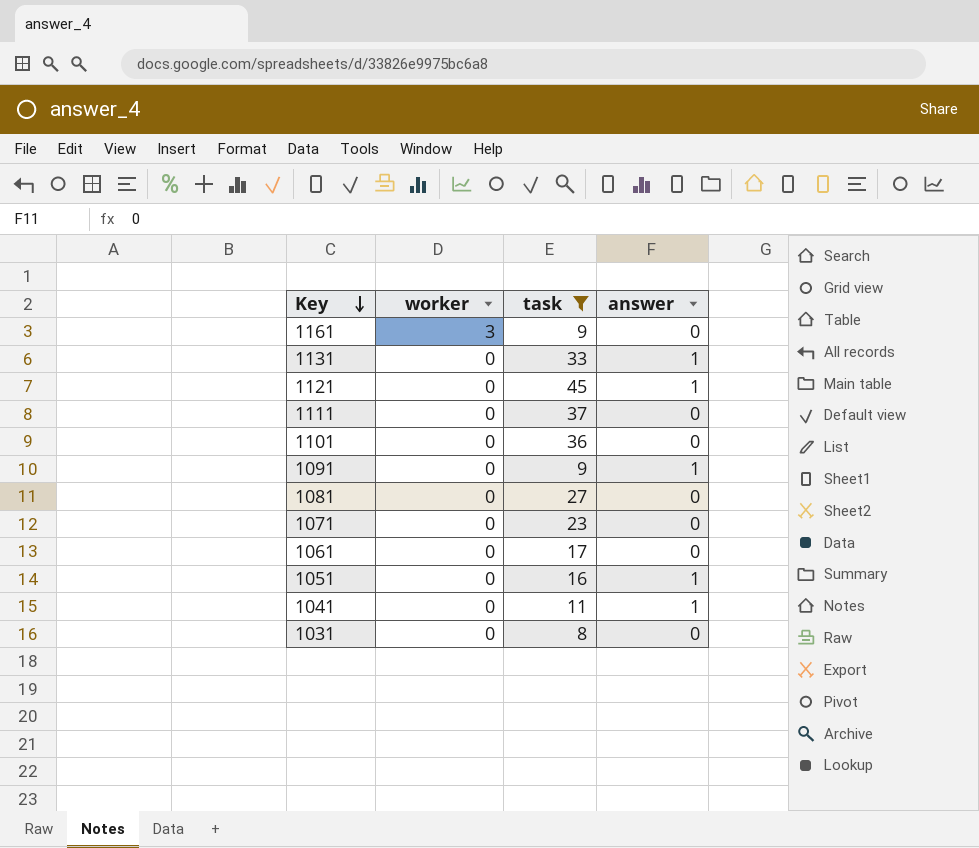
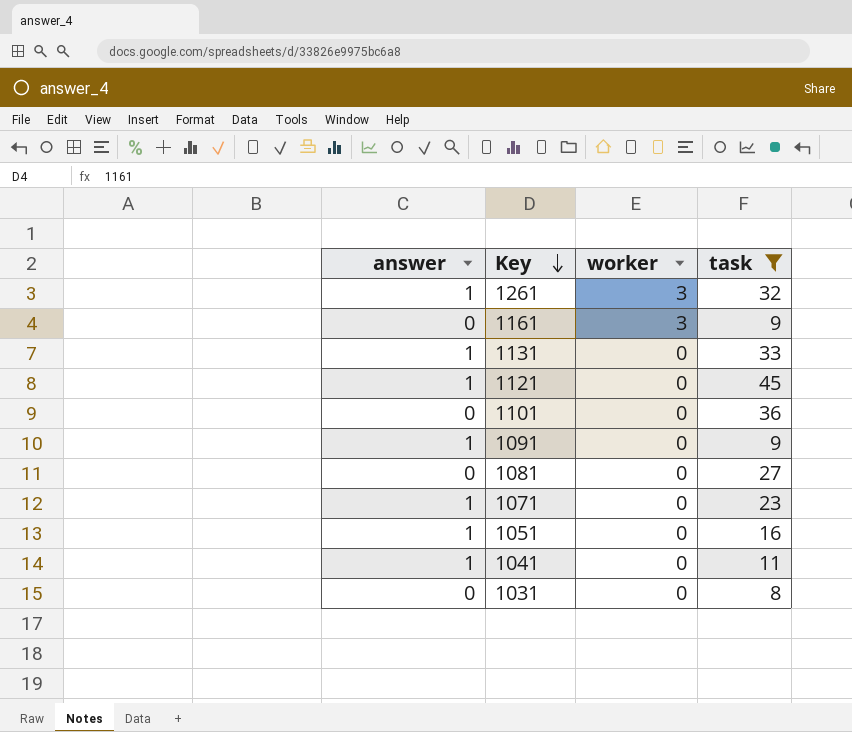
column answer | position: 4 -> 1
row 1111: 0 | 37 | 0 -> none
row 1061: 0 | 17 | 0 -> none
row 1261: none -> 1 | 3 | 32
1071 | answer: 0 -> 1

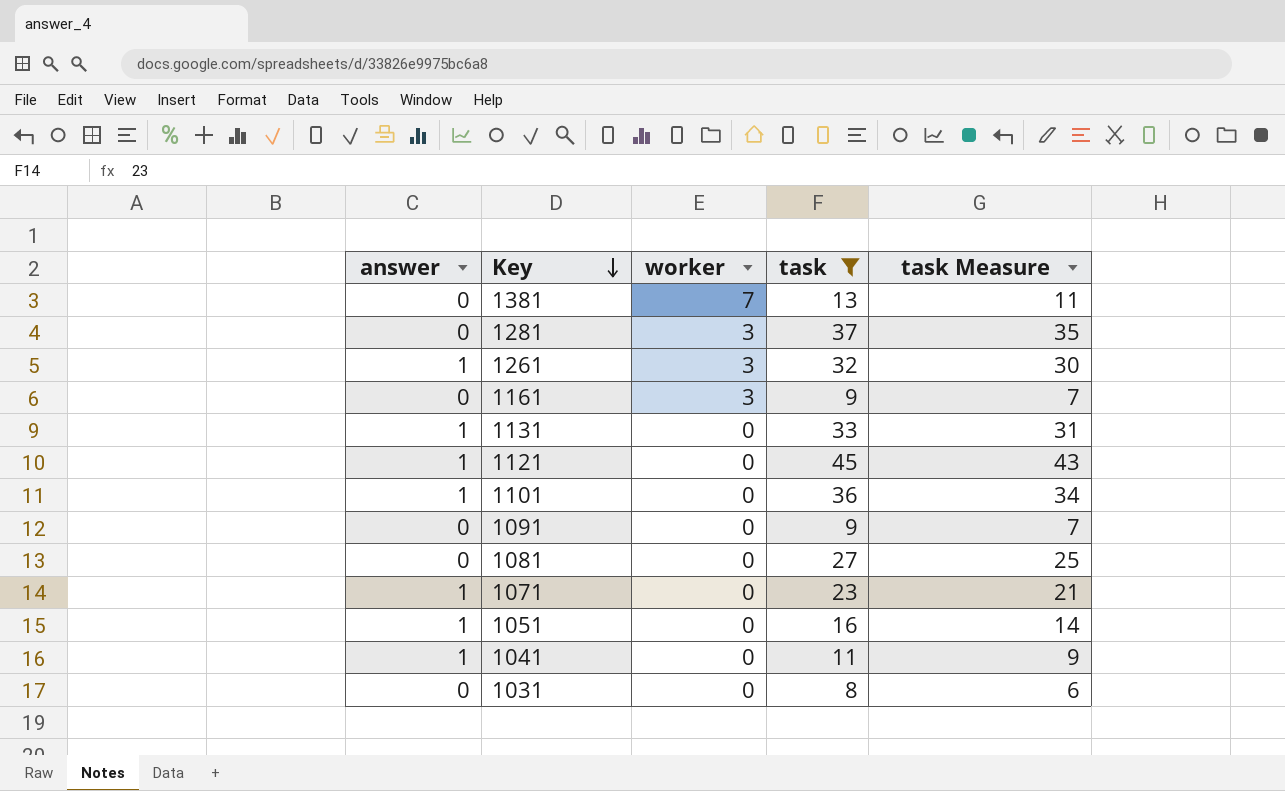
column task Measure | formula: none -> [task] - 2
row 1381: none -> 0 | 7 | 13 | 11
row 1281: none -> 0 | 3 | 37 | 35
1101 | answer: 0 -> 1
1091 | answer: 1 -> 0

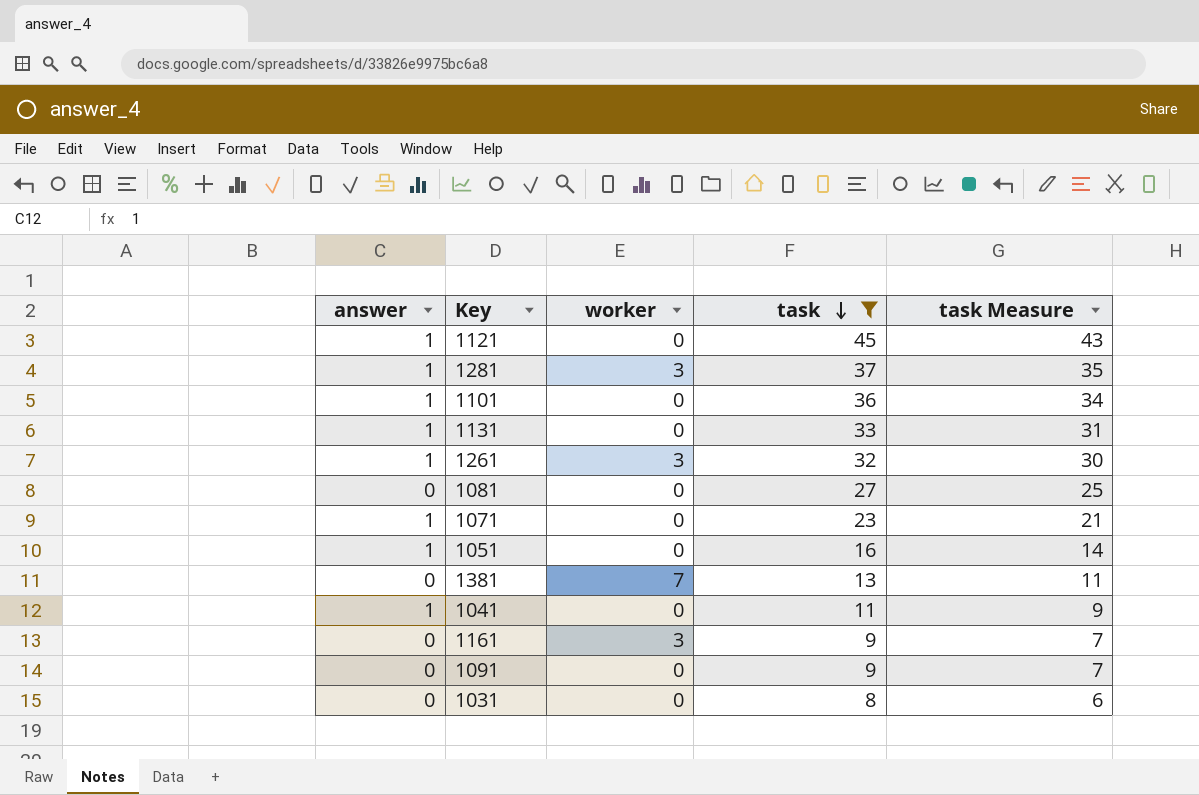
row order: Key descending -> task descending
1281 | answer: 0 -> 1

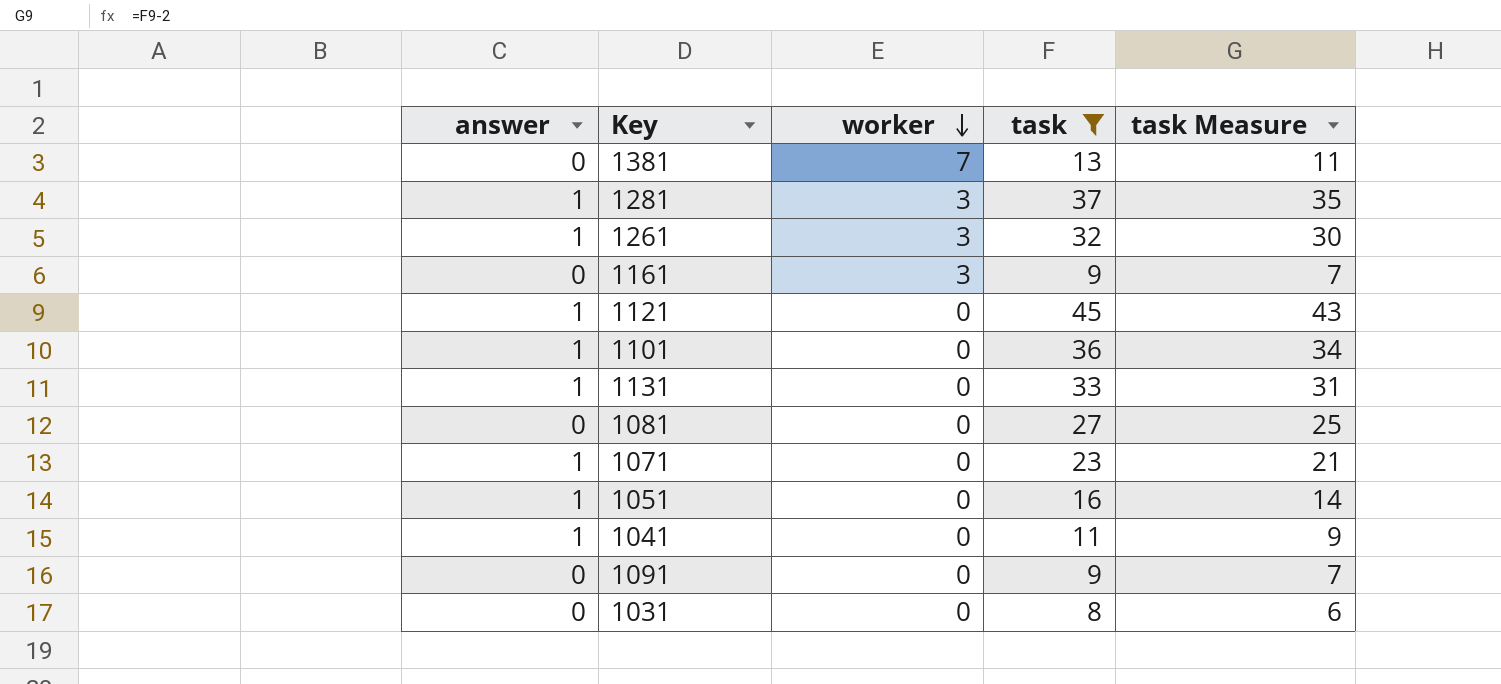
row order: task descending -> worker descending

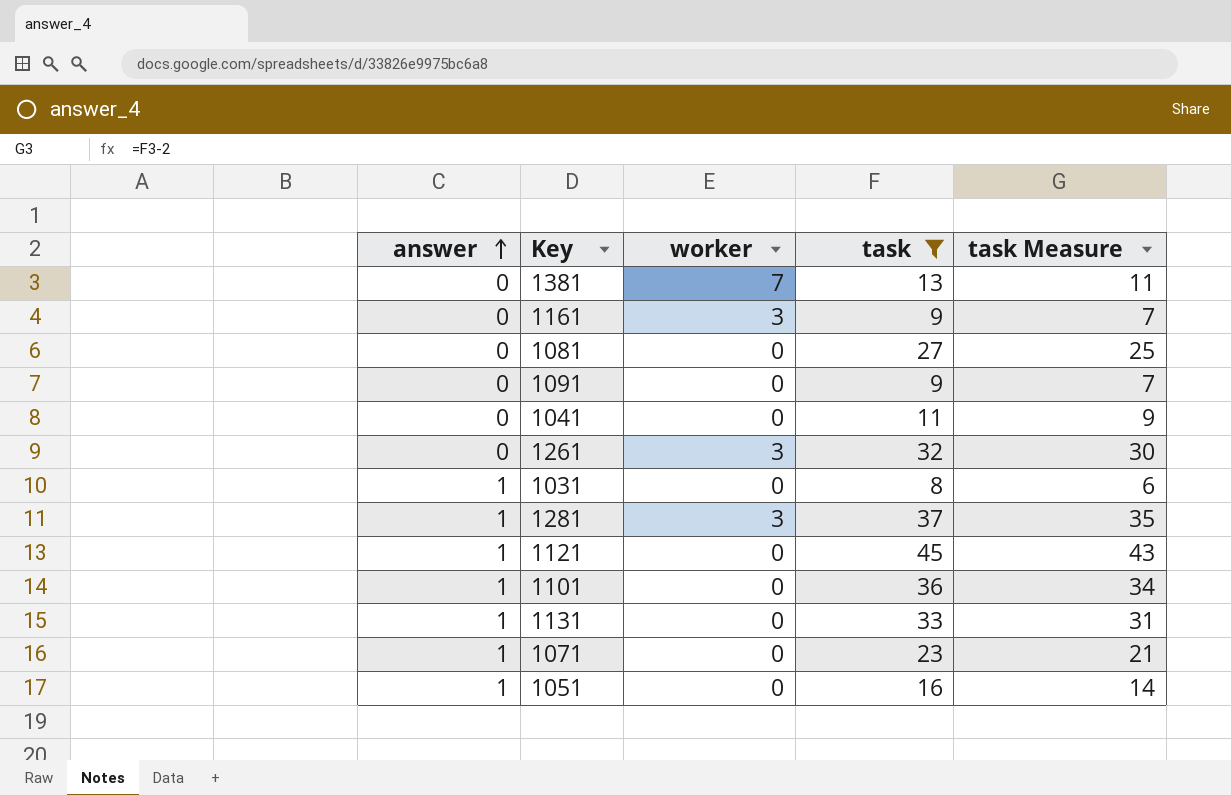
row order: worker descending -> answer ascending
1041 | answer: 1 -> 0
1261 | answer: 1 -> 0
1031 | answer: 0 -> 1

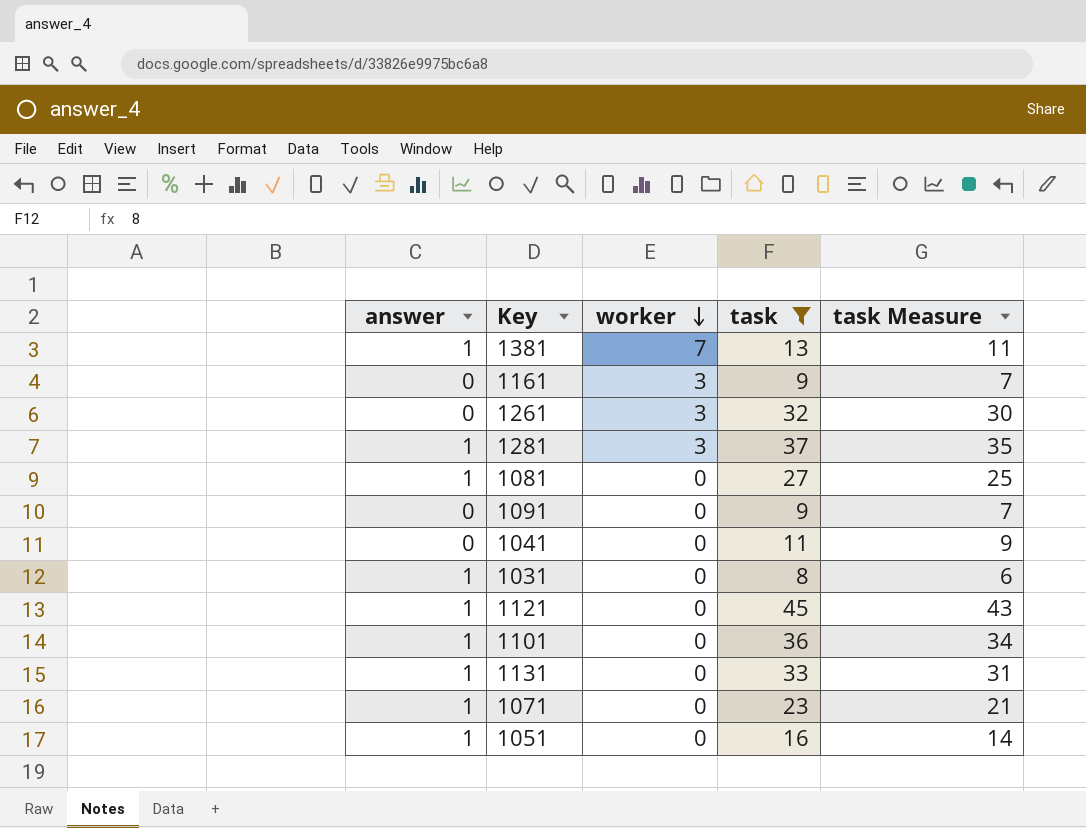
row order: answer ascending -> worker descending
1381 | answer: 0 -> 1
1081 | answer: 0 -> 1

